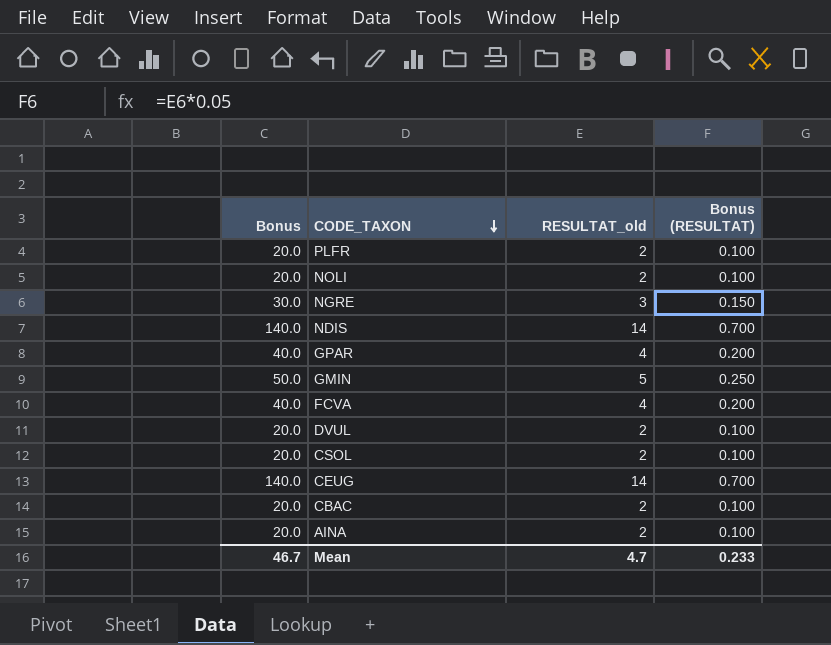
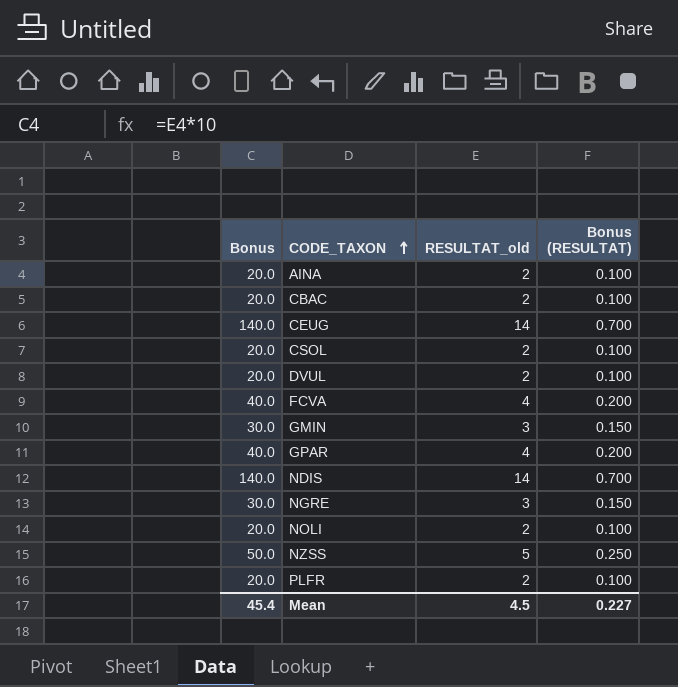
row order: CODE_TAXON descending -> CODE_TAXON ascending
GMIN | Bonus: 50.0 -> 30.0
GMIN | RESULTAT_old: 5 -> 3
GMIN | Bonus (RESULTAT): 0.250 -> 0.150
row NZSS: none -> 50.0 | 5 | 0.250
Mean | Bonus: 46.7 -> 45.4
Mean | RESULTAT_old: 4.7 -> 4.5
Mean | Bonus (RESULTAT): 0.233 -> 0.227

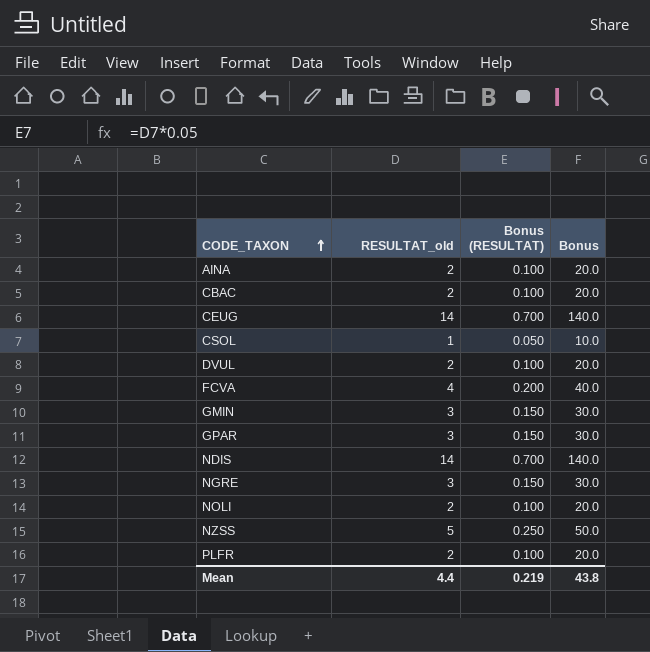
column Bonus | position: 1 -> 4
CSOL | RESULTAT_old: 2 -> 1
CSOL | Bonus (RESULTAT): 0.100 -> 0.050
CSOL | Bonus: 20.0 -> 10.0
GPAR | RESULTAT_old: 4 -> 3
GPAR | Bonus (RESULTAT): 0.200 -> 0.150
GPAR | Bonus: 40.0 -> 30.0
Mean | RESULTAT_old: 4.5 -> 4.4
Mean | Bonus (RESULTAT): 0.227 -> 0.219
Mean | Bonus: 45.4 -> 43.8

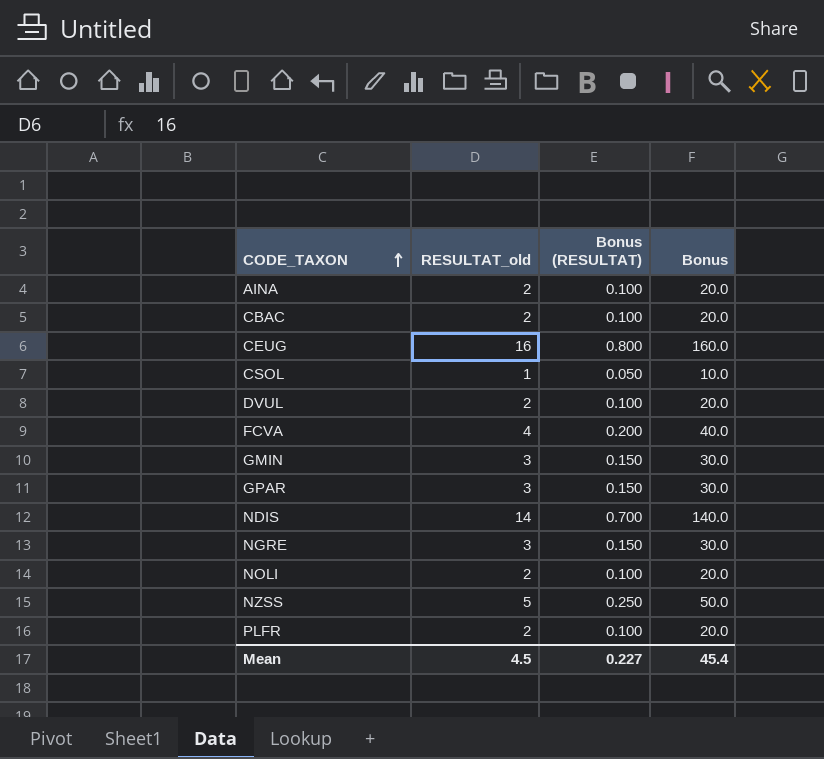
CEUG | RESULTAT_old: 14 -> 16
CEUG | Bonus (RESULTAT): 0.700 -> 0.800
CEUG | Bonus: 140.0 -> 160.0
Mean | RESULTAT_old: 4.4 -> 4.5
Mean | Bonus (RESULTAT): 0.219 -> 0.227
Mean | Bonus: 43.8 -> 45.4

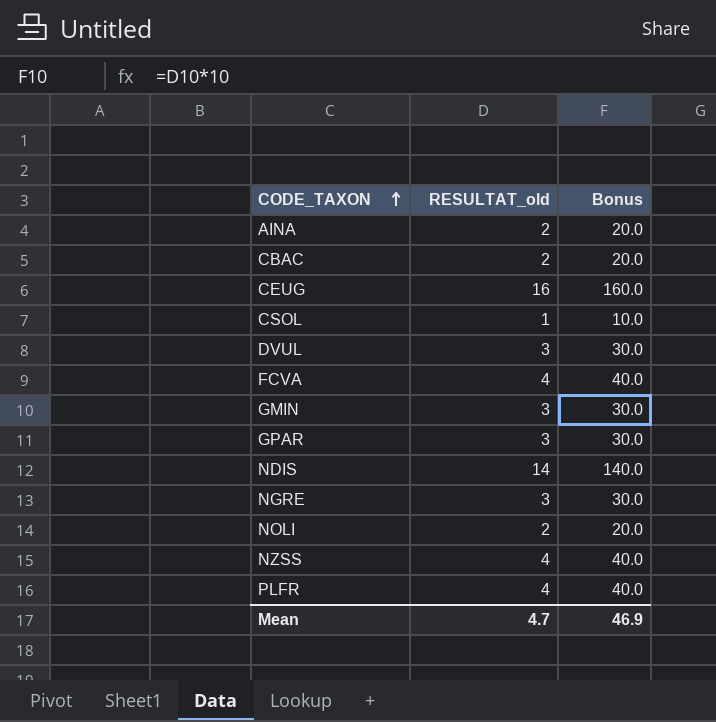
column Bonus (RESULTAT) | formula: [RESULTAT_old] * 0.05 -> none
DVUL | RESULTAT_old: 2 -> 3
DVUL | Bonus: 20.0 -> 30.0
NZSS | RESULTAT_old: 5 -> 4
NZSS | Bonus: 50.0 -> 40.0
PLFR | RESULTAT_old: 2 -> 4
PLFR | Bonus: 20.0 -> 40.0
Mean | RESULTAT_old: 4.5 -> 4.7
Mean | Bonus: 45.4 -> 46.9

